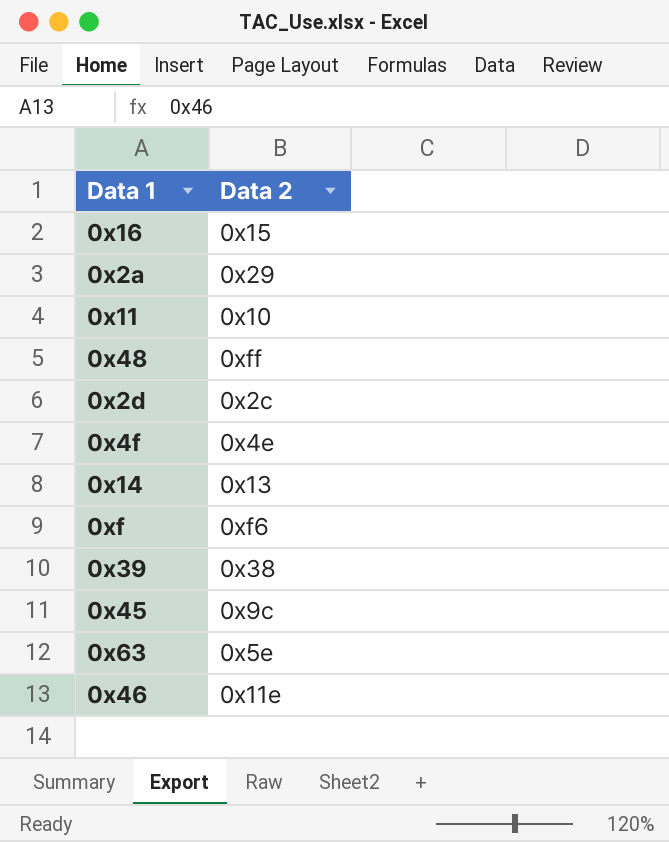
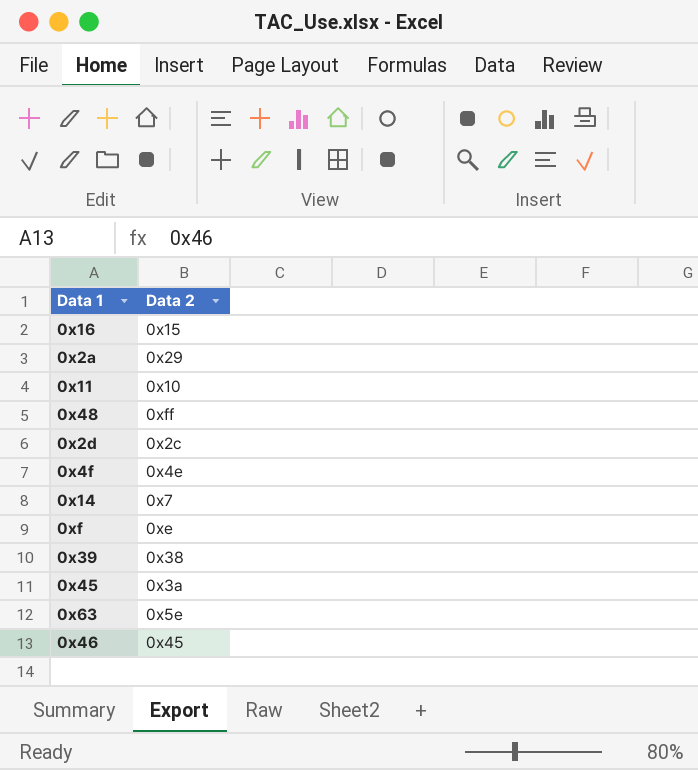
0x14 | Data 2: 0x13 -> 0x7
0xf | Data 2: 0xf6 -> 0xe
0x45 | Data 2: 0x9c -> 0x3a
0x46 | Data 2: 0x11e -> 0x45

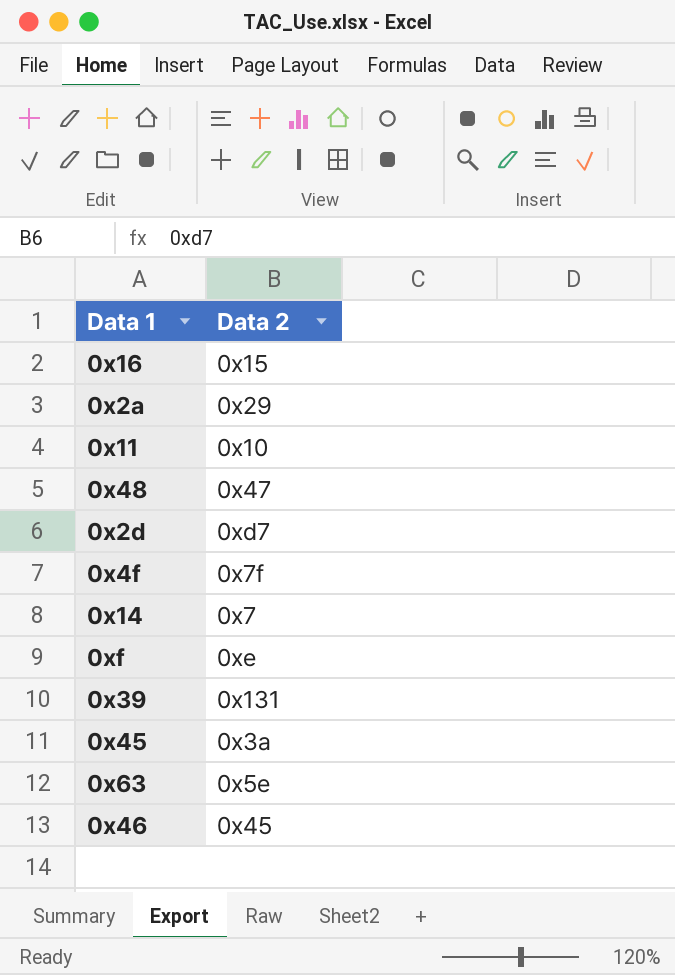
0x48 | Data 2: 0xff -> 0x47
0x2d | Data 2: 0x2c -> 0xd7
0x4f | Data 2: 0x4e -> 0x7f
0x39 | Data 2: 0x38 -> 0x131

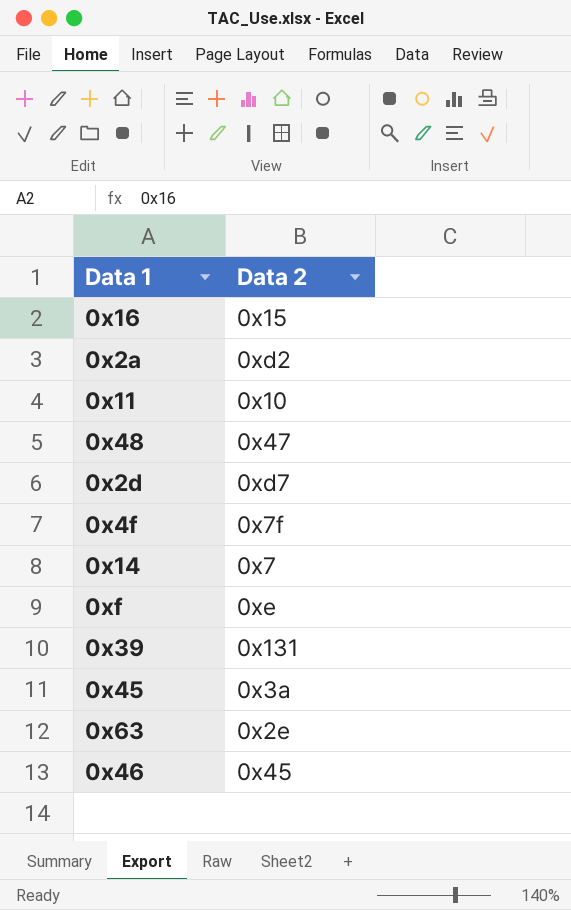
0x2a | Data 2: 0x29 -> 0xd2
0x63 | Data 2: 0x5e -> 0x2e

